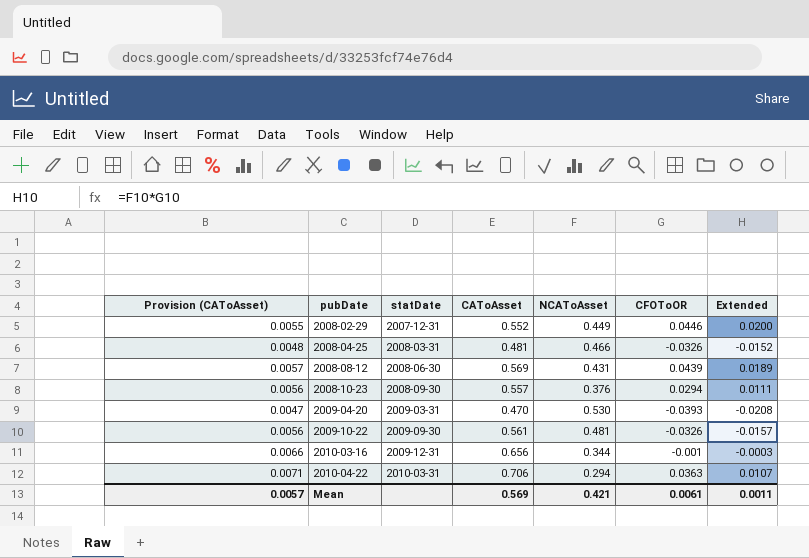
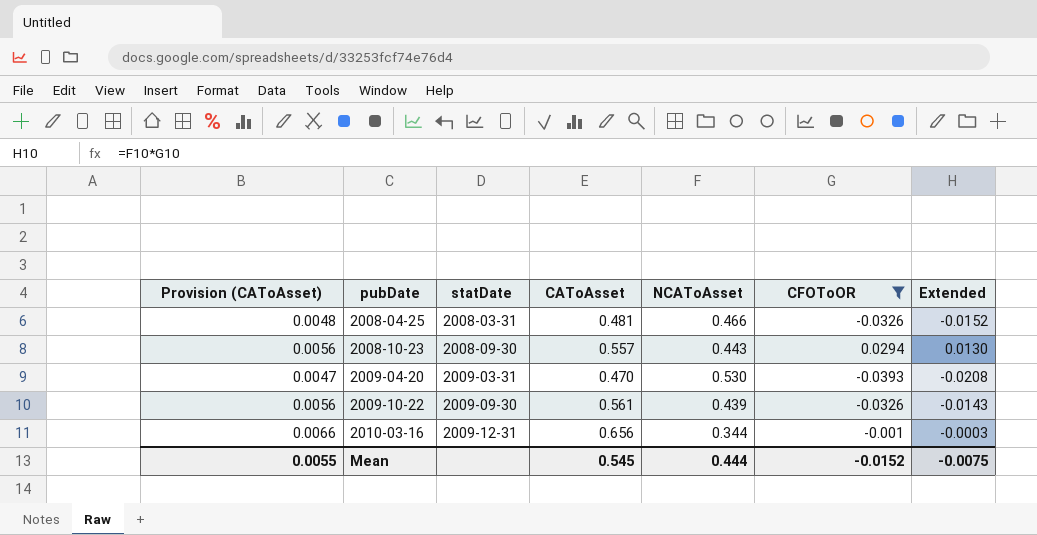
filter: none -> CFOToOR <= 0.0294
2008-10-23 | NCAToAsset: 0.376 -> 0.443
2008-10-23 | Extended: 0.0111 -> 0.0130
2009-10-22 | NCAToAsset: 0.481 -> 0.439
2009-10-22 | Extended: -0.0157 -> -0.0143
Mean | Provision (CAToAsset): 0.0057 -> 0.0055
Mean | CAToAsset: 0.569 -> 0.545
Mean | NCAToAsset: 0.421 -> 0.444
Mean | CFOToOR: 0.0061 -> -0.0152
Mean | Extended: 0.0011 -> -0.0075

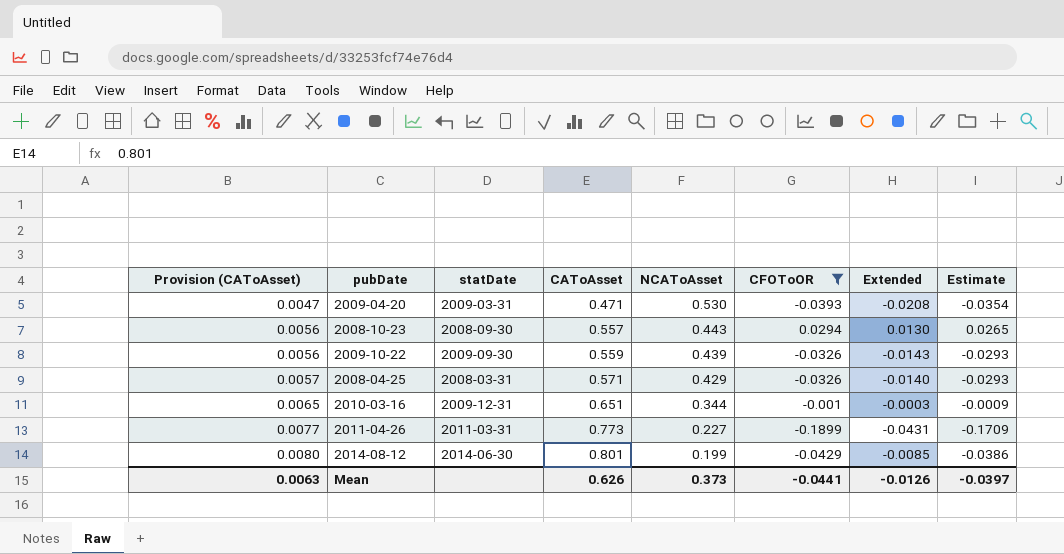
row order: pubDate ascending -> Provision (CAToAsset) ascending
column Estimate | formula: none -> [CFOToOR] * 0.9
2009-04-20 | CAToAsset: 0.470 -> 0.471
2009-10-22 | CAToAsset: 0.561 -> 0.559
2008-04-25 | Provision (CAToAsset): 0.0048 -> 0.0057
2008-04-25 | CAToAsset: 0.481 -> 0.571
2008-04-25 | NCAToAsset: 0.466 -> 0.429
2008-04-25 | Extended: -0.0152 -> -0.0140
2010-03-16 | Provision (CAToAsset): 0.0066 -> 0.0065
2010-03-16 | CAToAsset: 0.656 -> 0.651
row 2011-04-26: none -> 0.0077 | 2011-03-31 | 0.773 | 0.227 | -0.1899 | -0.0431 | -0.1709
row 2014-08-12: none -> 0.0080 | 2014-06-30 | 0.801 | 0.199 | -0.0429 | -0.0085 | -0.0386
Mean | Provision (CAToAsset): 0.0055 -> 0.0063
Mean | CAToAsset: 0.545 -> 0.626
Mean | NCAToAsset: 0.444 -> 0.373
Mean | CFOToOR: -0.0152 -> -0.0441
Mean | Extended: -0.0075 -> -0.0126

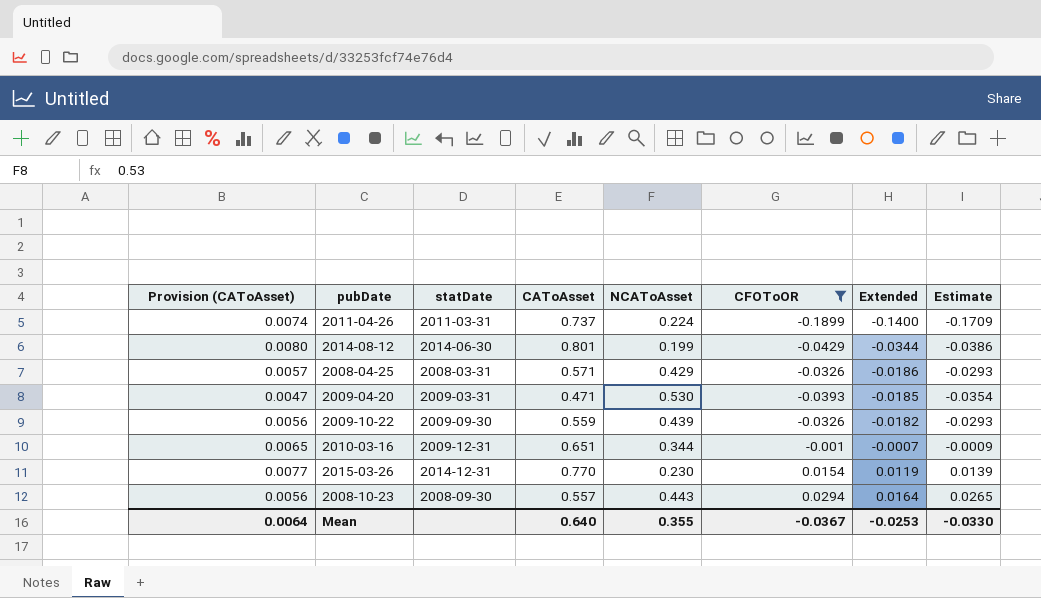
row order: Provision (CAToAsset) ascending -> Extended ascending
column Extended | formula: [NCAToAsset] * [CFOToOR] -> [CAToAsset] * [CFOToOR]
2011-04-26 | Provision (CAToAsset): 0.0077 -> 0.0074
2011-04-26 | CAToAsset: 0.773 -> 0.737
2011-04-26 | NCAToAsset: 0.227 -> 0.224
row 2015-03-26: none -> 0.0077 | 2014-12-31 | 0.770 | 0.230 | 0.0154 | 0.0119 | 0.0139
Mean | Provision (CAToAsset): 0.0063 -> 0.0064
Mean | CAToAsset: 0.626 -> 0.640
Mean | NCAToAsset: 0.373 -> 0.355
Mean | CFOToOR: -0.0441 -> -0.0367
Mean | Extended: -0.0126 -> -0.0253
Mean | Estimate: -0.0397 -> -0.0330

